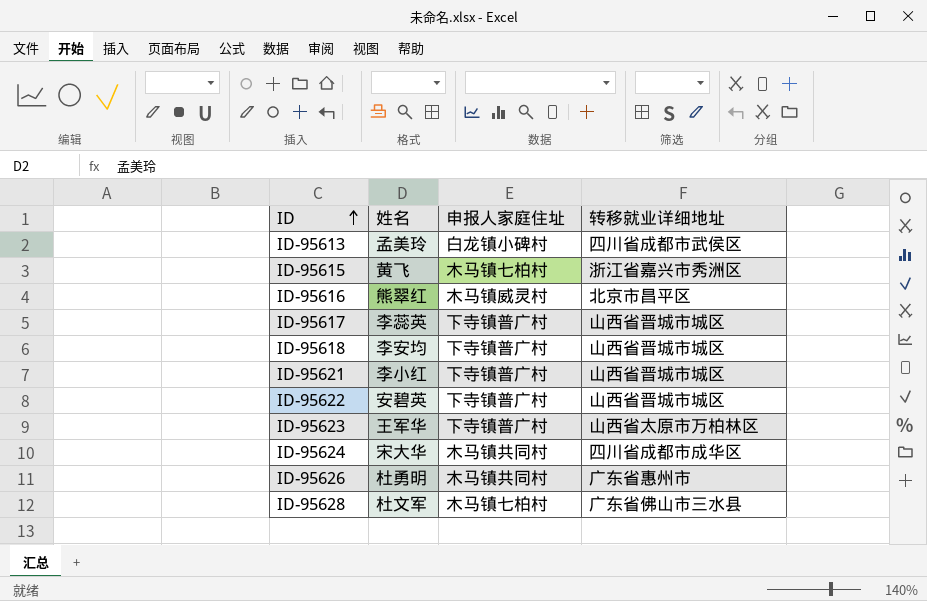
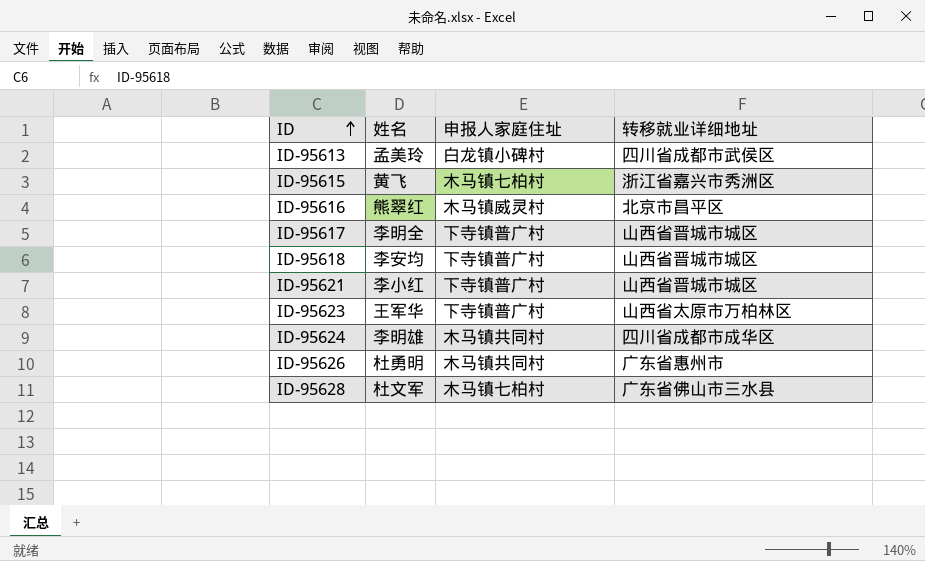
row ID-95622: 安碧英 | 下寺镇普广村 | 山西省晋城市城区 -> none
ID-95617 | 姓名: 李蕊英 -> 李明全
ID-95624 | 姓名: 宋大华 -> 李明雄

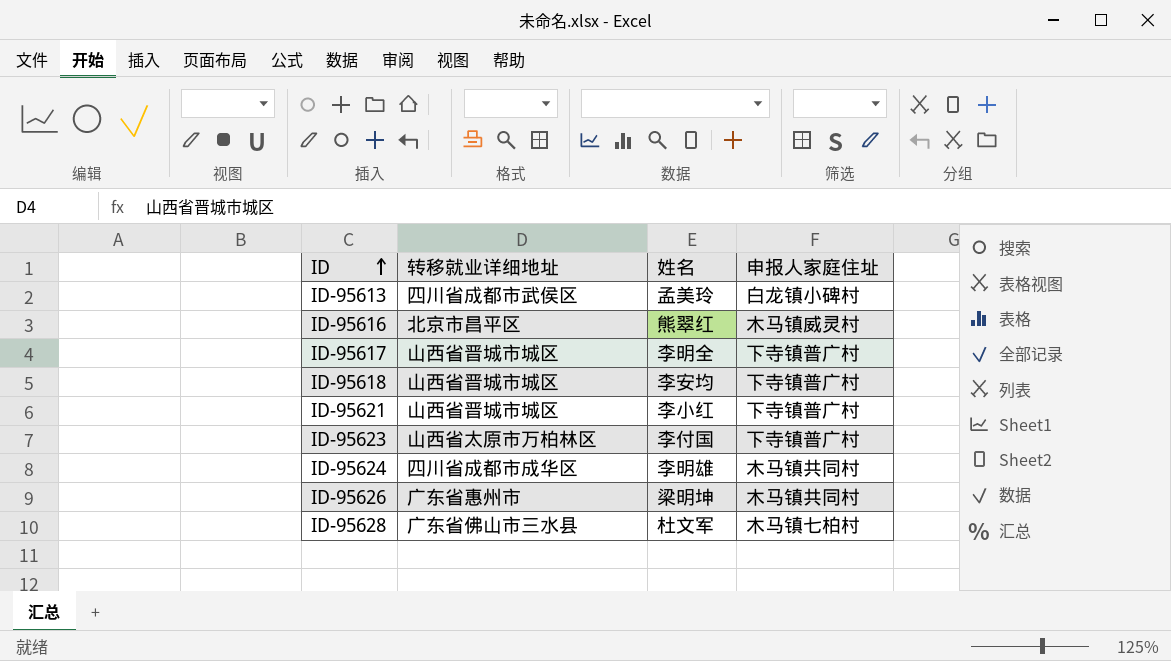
column 转移就业详细地址 | position: 4 -> 2
row ID-95615: 黄飞 | 木马镇七柏村 | 浙江省嘉兴市秀洲区 -> none
ID-95623 | 姓名: 王军华 -> 李付国
ID-95626 | 姓名: 杜勇明 -> 梁明坤

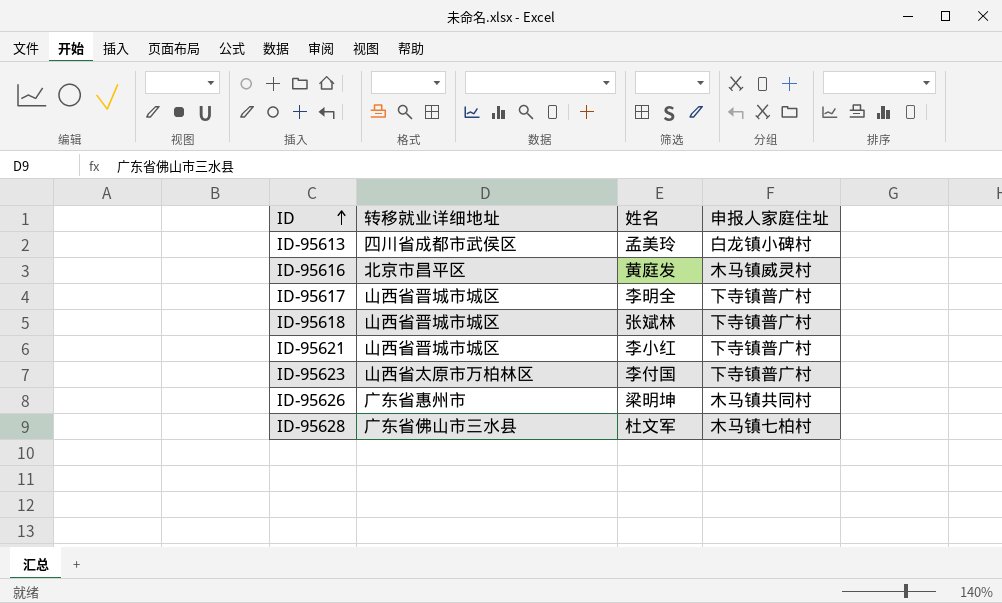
row ID-95624: 四川省成都市成华区 | 李明雄 | 木马镇共同村 -> none
ID-95616 | 姓名: 熊翠红 -> 黄庭发
ID-95618 | 姓名: 李安均 -> 张斌林

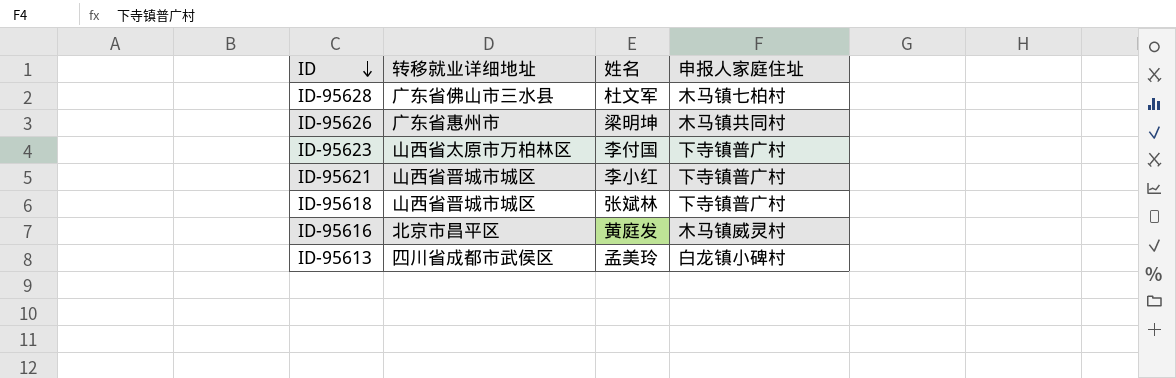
row order: ID ascending -> ID descending
row ID-95617: 山西省晋城市城区 | 李明全 | 下寺镇普广村 -> none

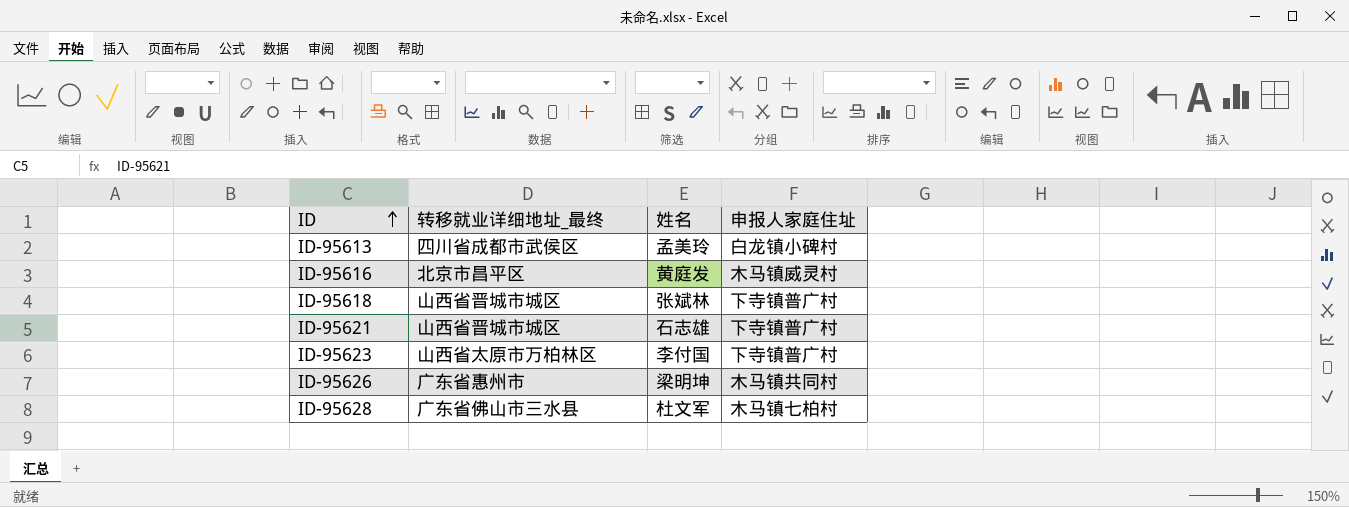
row order: ID descending -> ID ascending
column name: 转移就业详细地址 -> 转移就业详细地址_最终
ID-95621 | 姓名: 李小红 -> 石志雄

